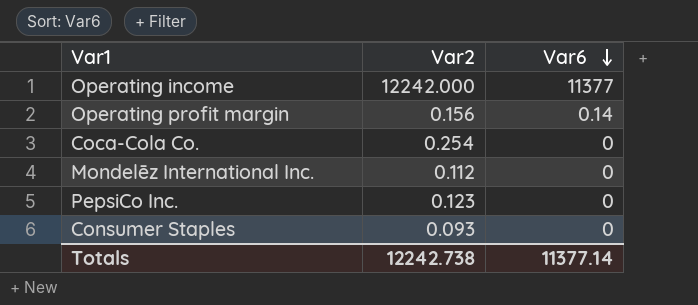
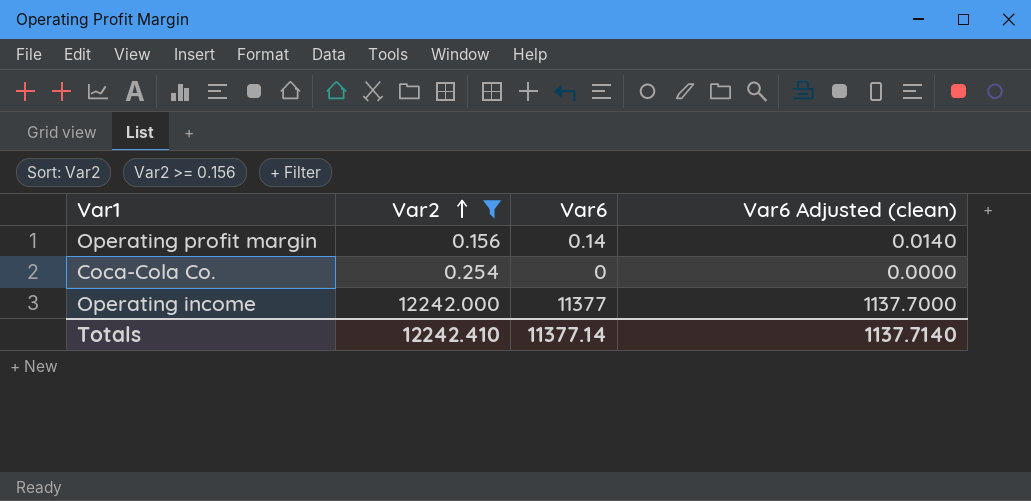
filter: none -> Var2 >= 0.156
row order: Var6 descending -> Var2 ascending
column Var6 Adjusted (clean) | formula: none -> [Var6] * 0.1
Totals | Var2: 12242.738 -> 12242.410

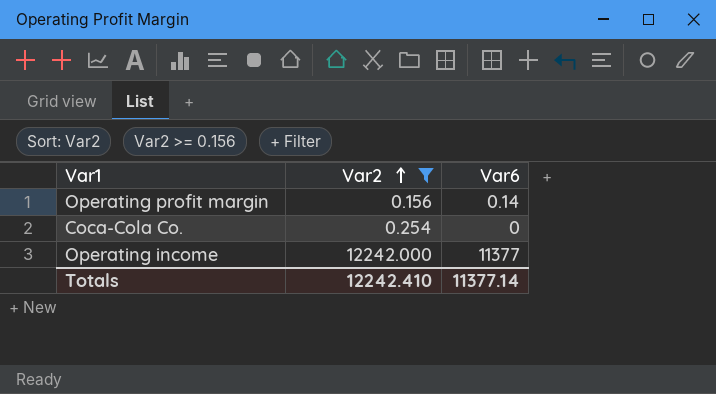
column Var6 Adjusted (clean) | formula: [Var6] * 0.1 -> none

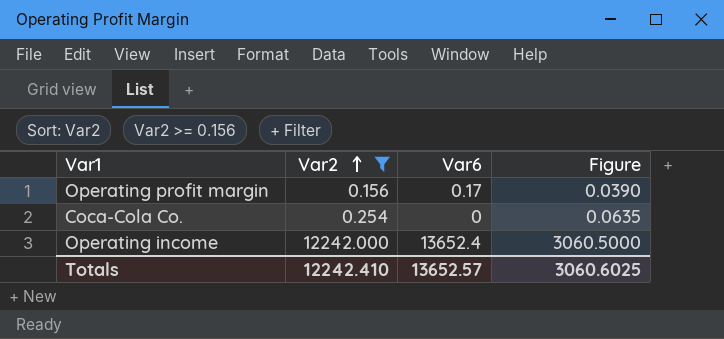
column Figure | formula: none -> [Var2] * 0.25
Operating profit margin | Var6: 0.14 -> 0.17
Operating income | Var6: 11377 -> 13652.4
Totals | Var6: 11377.14 -> 13652.57

